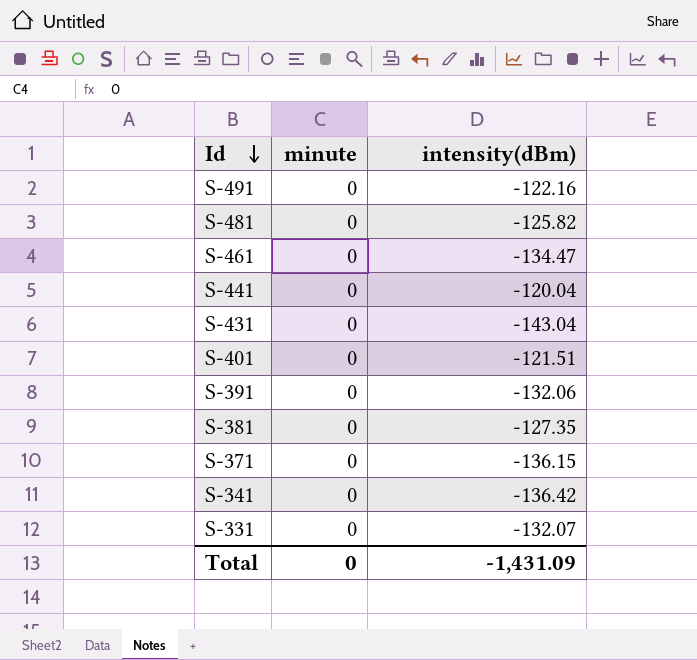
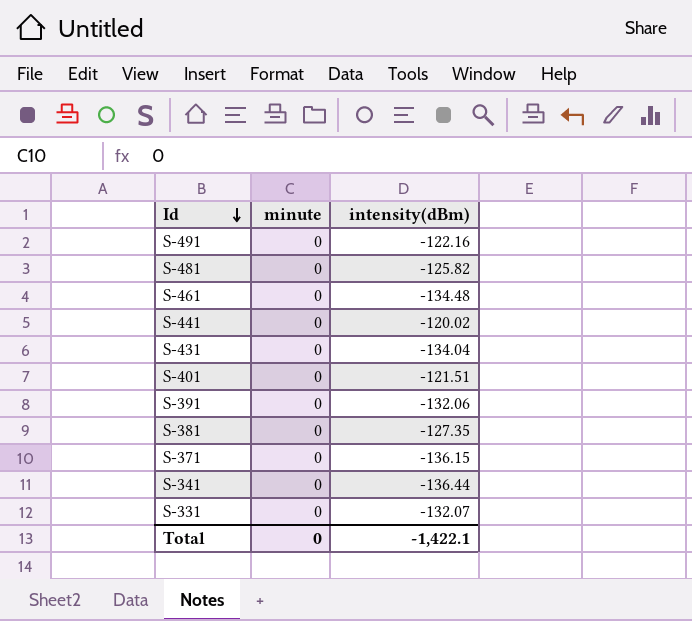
S-461 | intensity(dBm): -134.47 -> -134.48
S-441 | intensity(dBm): -120.04 -> -120.02
S-431 | intensity(dBm): -143.04 -> -134.04
S-341 | intensity(dBm): -136.42 -> -136.44
Total | intensity(dBm): -1,431.09 -> -1,422.1

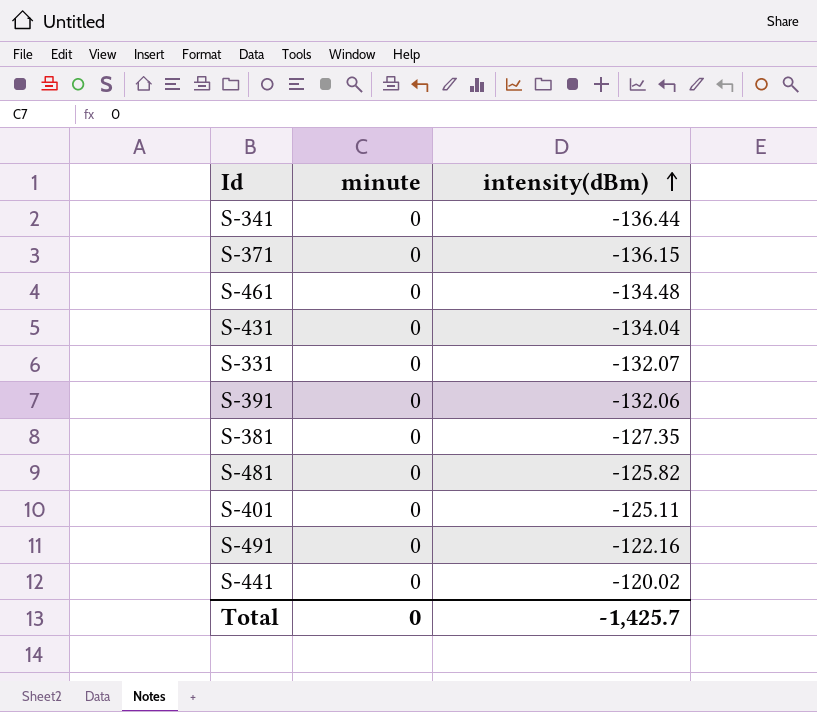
row order: Id descending -> intensity(dBm) ascending
S-401 | intensity(dBm): -121.51 -> -125.11
Total | intensity(dBm): -1,422.1 -> -1,425.7

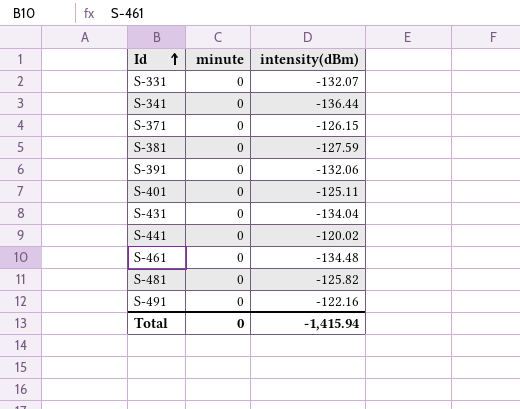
row order: intensity(dBm) ascending -> Id ascending
S-371 | intensity(dBm): -136.15 -> -126.15
S-381 | intensity(dBm): -127.35 -> -127.59
Total | intensity(dBm): -1,425.7 -> -1,415.94

